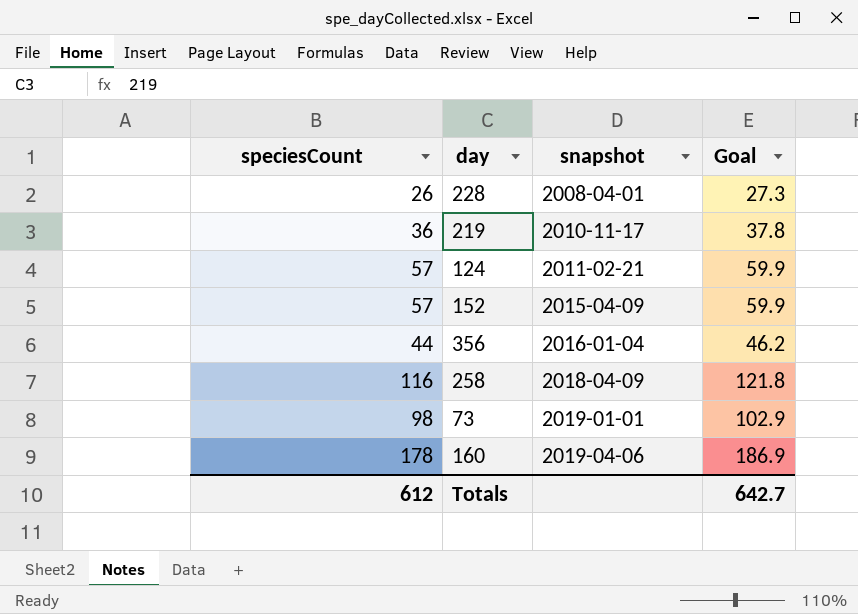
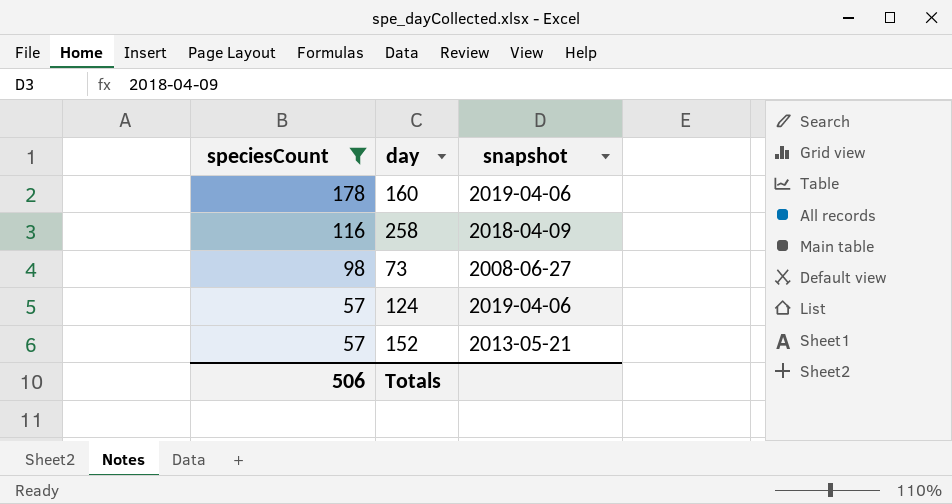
filter: none -> speciesCount >= 57
row order: snapshot ascending -> speciesCount descending
column Goal | formula: [speciesCount] * 1.05 -> none
73 | snapshot: 2019-01-01 -> 2008-06-27
124 | snapshot: 2011-02-21 -> 2019-04-06
152 | snapshot: 2015-04-09 -> 2013-05-21
Totals | speciesCount: 612 -> 506

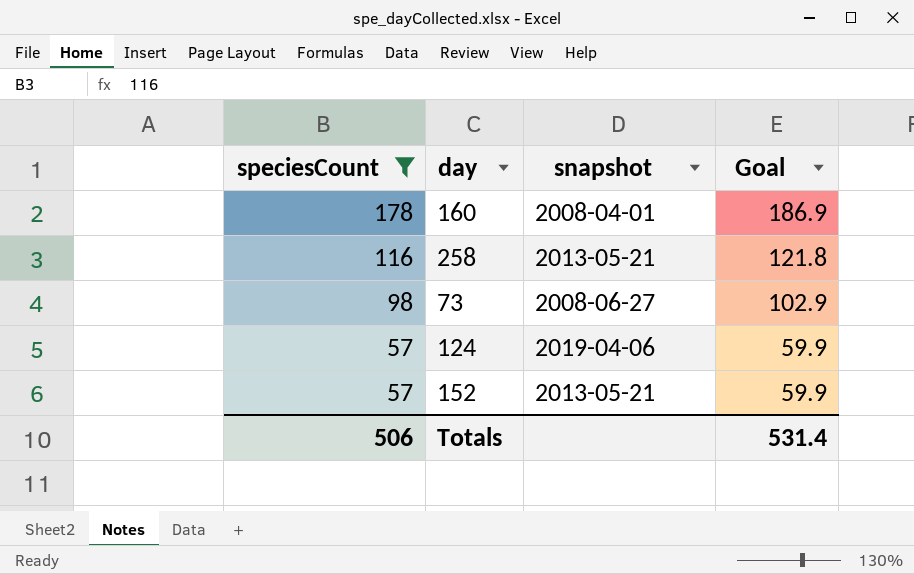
column Goal | formula: none -> [speciesCount] * 1.05
160 | snapshot: 2019-04-06 -> 2008-04-01
258 | snapshot: 2018-04-09 -> 2013-05-21

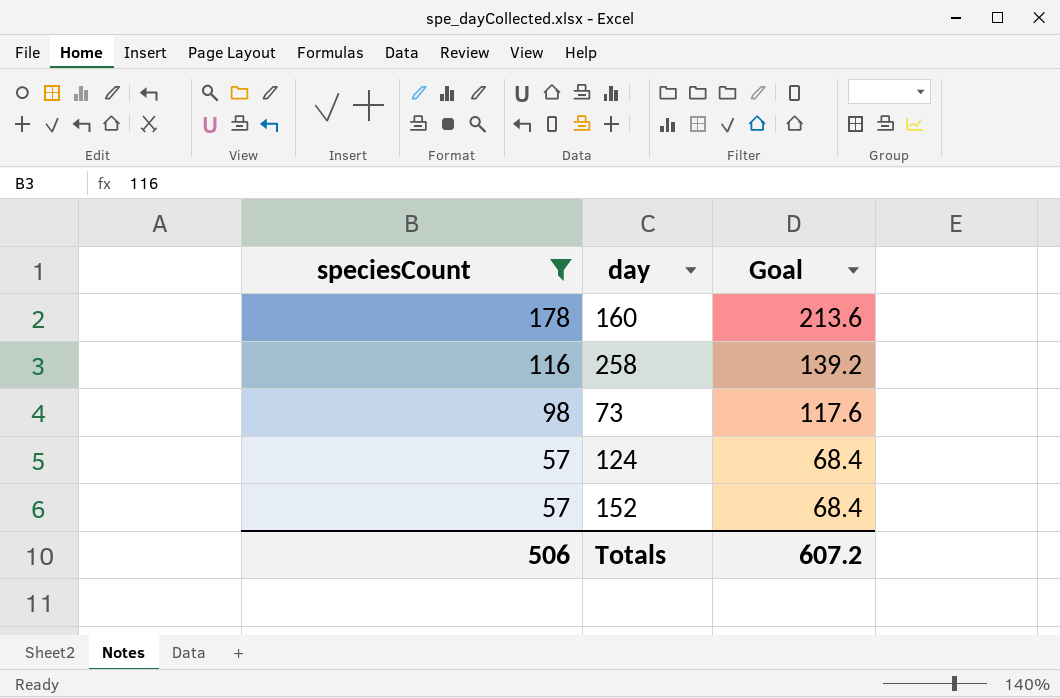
column snapshot | position: 3 -> none
column Goal | formula: [speciesCount] * 1.05 -> [speciesCount] * 1.2
Totals | Goal: 531.4 -> 607.2

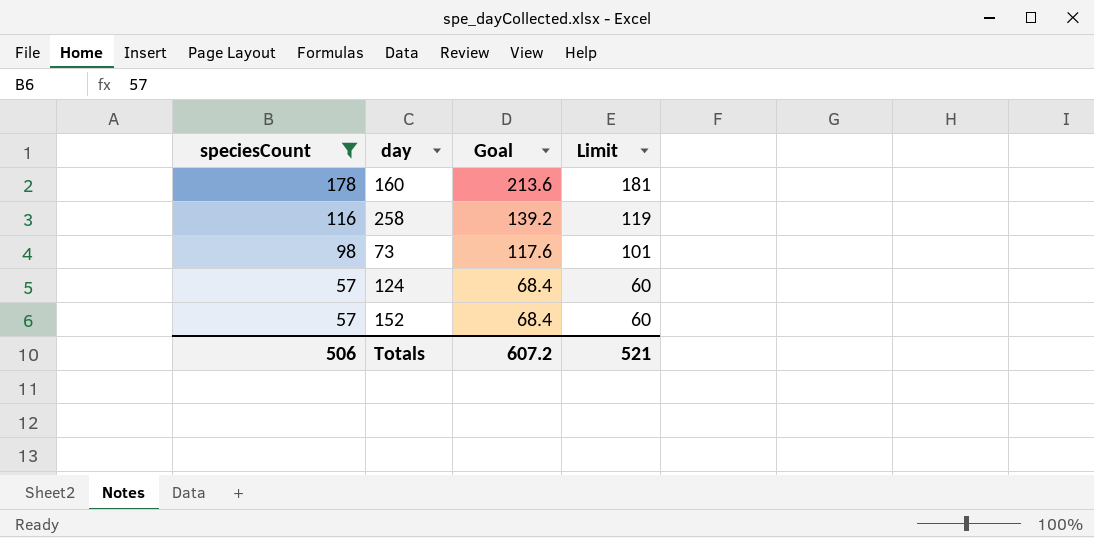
column Limit | formula: none -> [speciesCount] + 3

